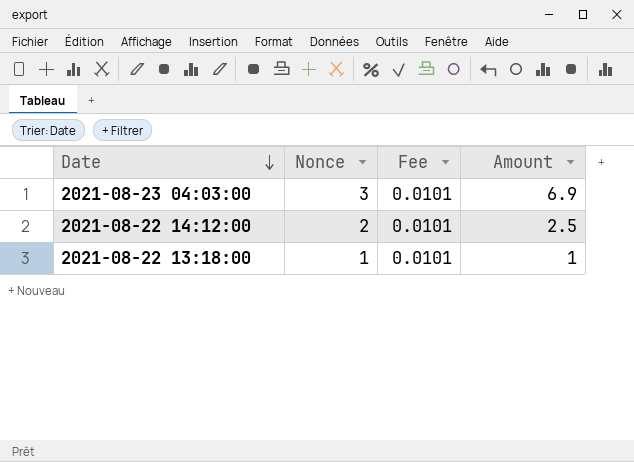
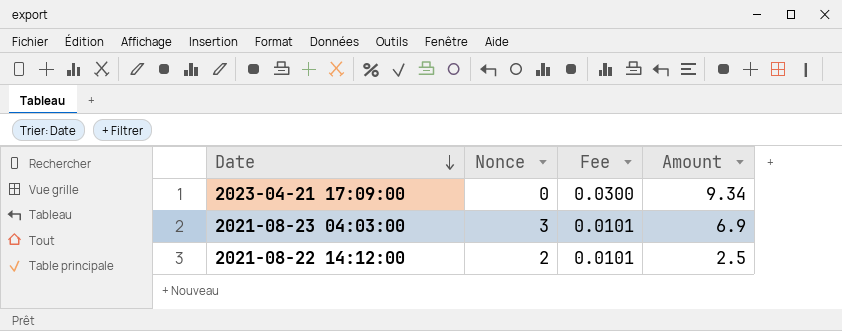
row 2021-08-22 13:18:00: 1 | 0.0101 | 1 -> none
row 2023-04-21 17:09:00: none -> 0 | 0.0300 | 9.34

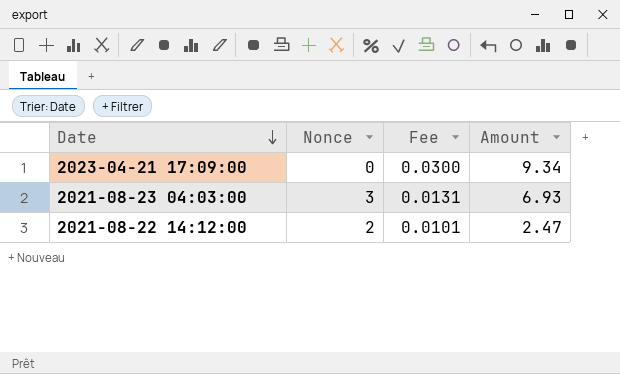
2021-08-23 04:03:00 | Fee: 0.0101 -> 0.0131
2021-08-23 04:03:00 | Amount: 6.9 -> 6.93
2021-08-22 14:12:00 | Amount: 2.5 -> 2.47

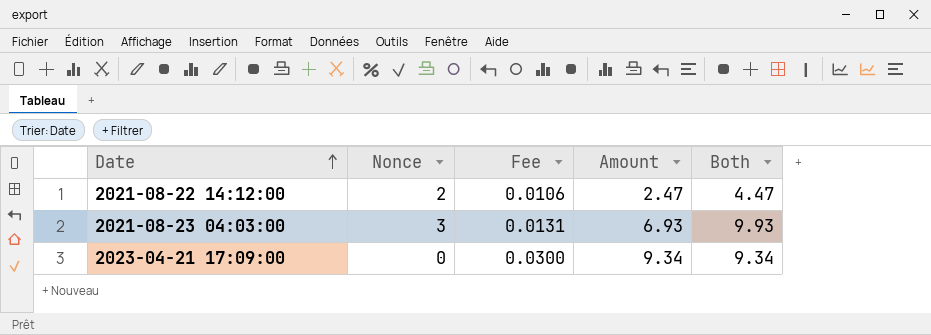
row order: Date descending -> Date ascending
column Both | formula: none -> [Nonce] + [Amount]
2021-08-22 14:12:00 | Fee: 0.0101 -> 0.0106

